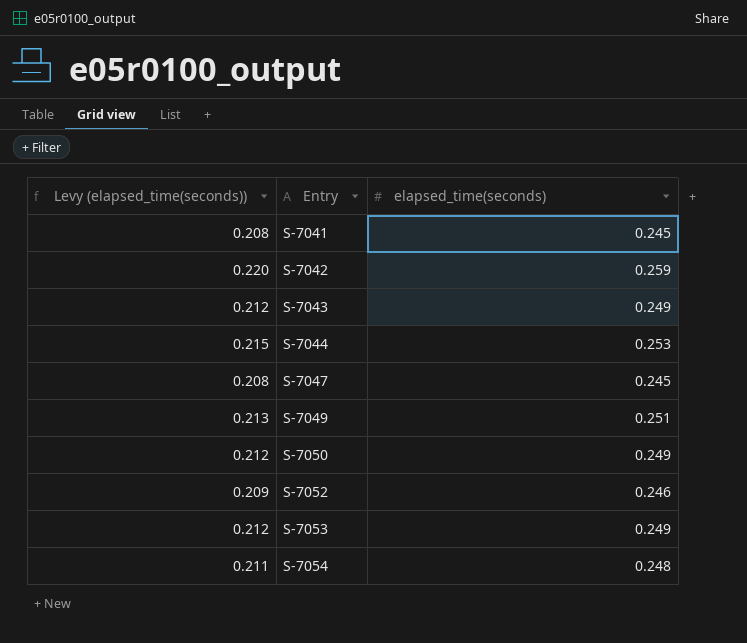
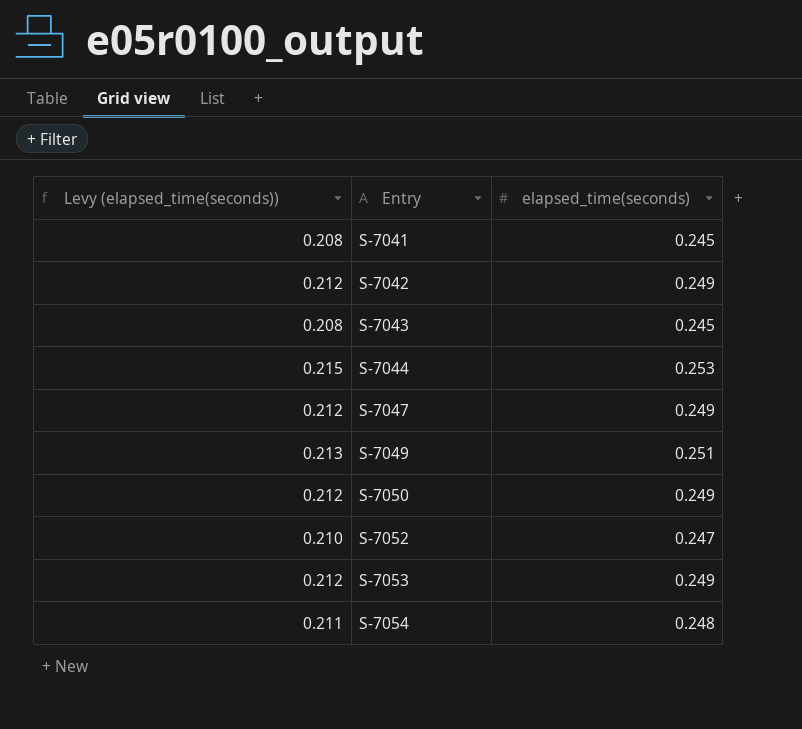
S-7042 | Levy (elapsed_time(seconds)): 0.220 -> 0.212
S-7042 | elapsed_time(seconds): 0.259 -> 0.249
S-7043 | Levy (elapsed_time(seconds)): 0.212 -> 0.208
S-7043 | elapsed_time(seconds): 0.249 -> 0.245
S-7047 | Levy (elapsed_time(seconds)): 0.208 -> 0.212
S-7047 | elapsed_time(seconds): 0.245 -> 0.249
S-7052 | Levy (elapsed_time(seconds)): 0.209 -> 0.210
S-7052 | elapsed_time(seconds): 0.246 -> 0.247

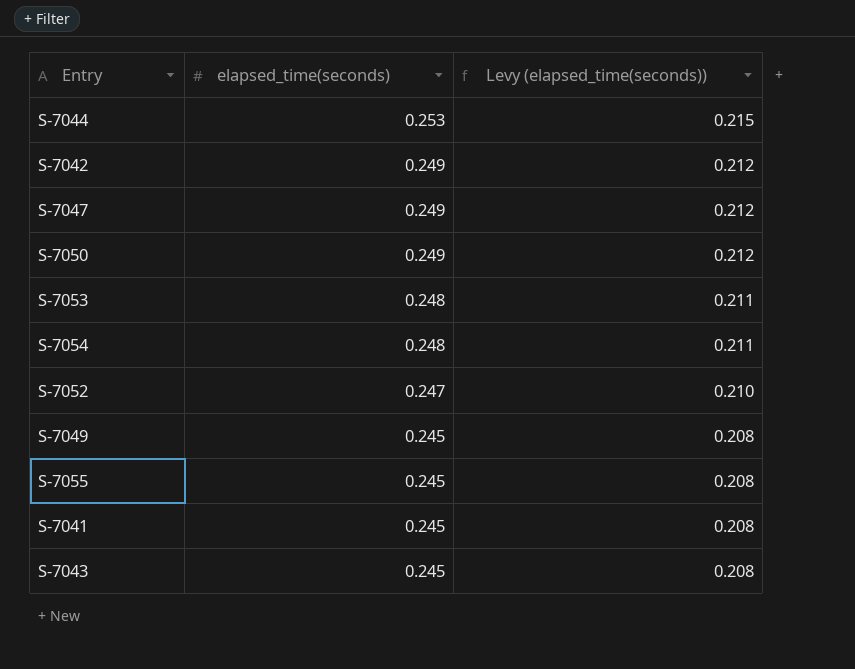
row order: Entry ascending -> elapsed_time(seconds) descending
column Levy (elapsed_time(seconds)) | position: 1 -> 3
S-7053 | elapsed_time(seconds): 0.249 -> 0.248
S-7053 | Levy (elapsed_time(seconds)): 0.212 -> 0.211
S-7049 | elapsed_time(seconds): 0.251 -> 0.245
S-7049 | Levy (elapsed_time(seconds)): 0.213 -> 0.208
row S-7055: none -> 0.245 | 0.208

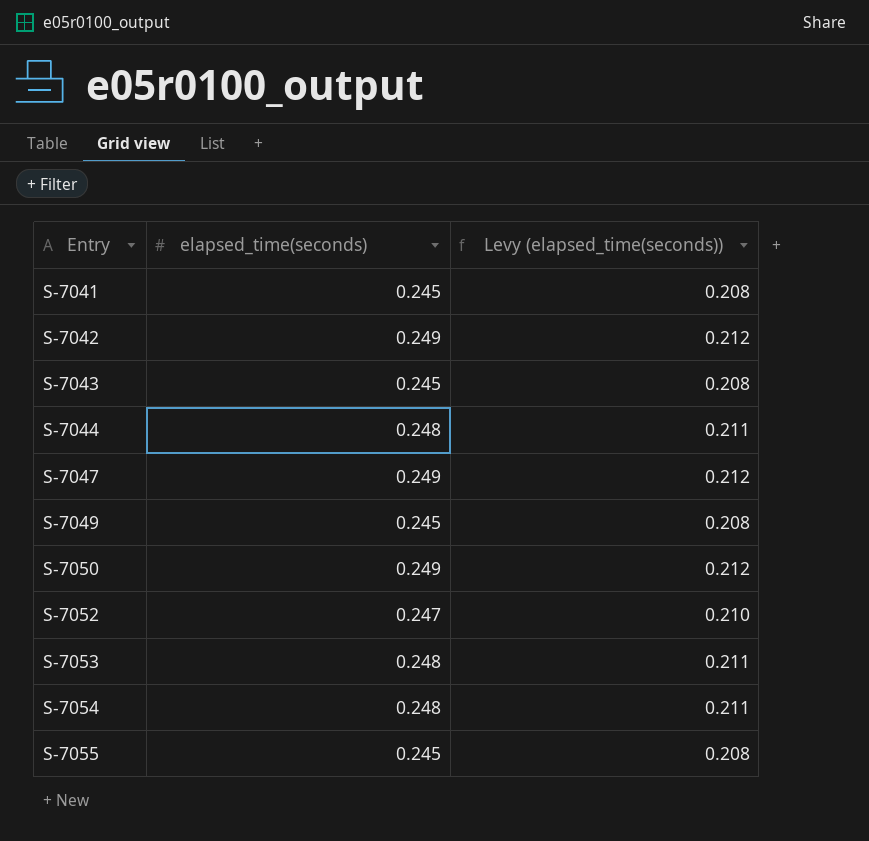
row order: elapsed_time(seconds) descending -> Entry ascending
S-7044 | elapsed_time(seconds): 0.253 -> 0.248
S-7044 | Levy (elapsed_time(seconds)): 0.215 -> 0.211

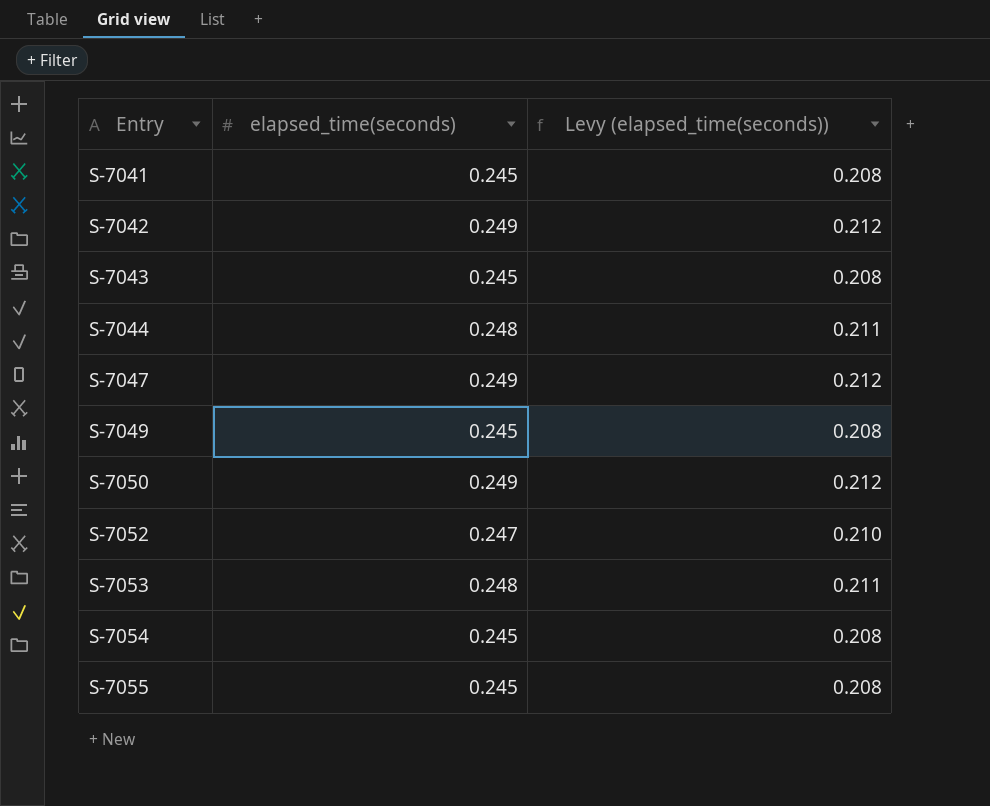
S-7054 | elapsed_time(seconds): 0.248 -> 0.245
S-7054 | Levy (elapsed_time(seconds)): 0.211 -> 0.208

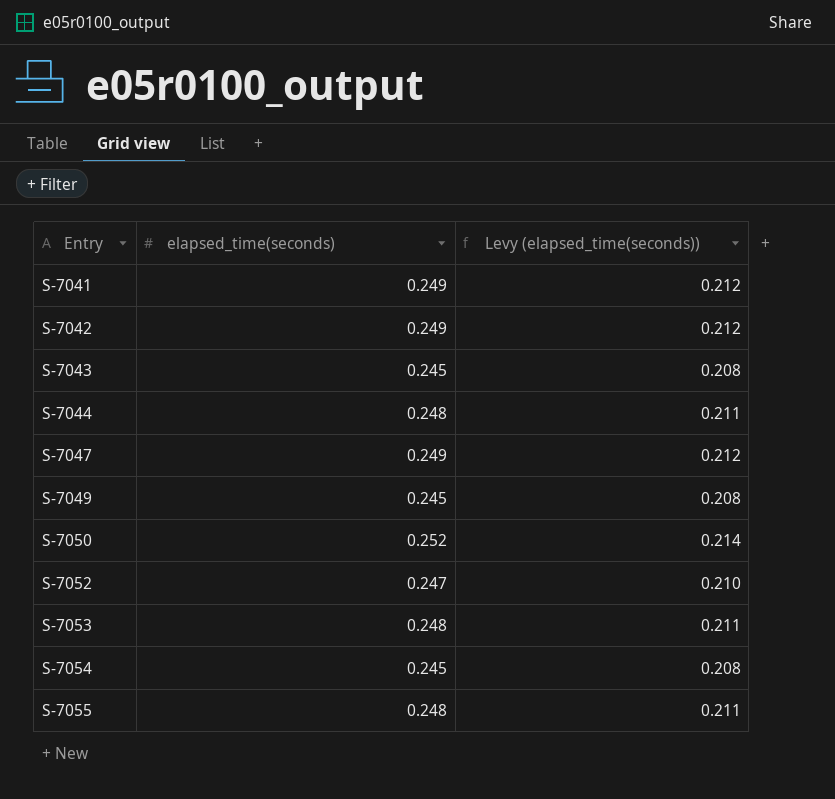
S-7041 | elapsed_time(seconds): 0.245 -> 0.249
S-7041 | Levy (elapsed_time(seconds)): 0.208 -> 0.212
S-7050 | elapsed_time(seconds): 0.249 -> 0.252
S-7050 | Levy (elapsed_time(seconds)): 0.212 -> 0.214
S-7055 | elapsed_time(seconds): 0.245 -> 0.248
S-7055 | Levy (elapsed_time(seconds)): 0.208 -> 0.211

